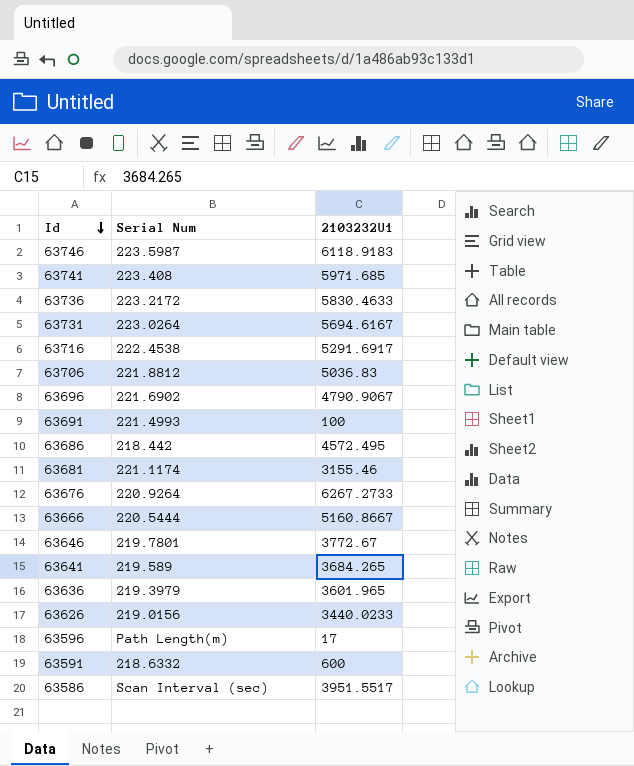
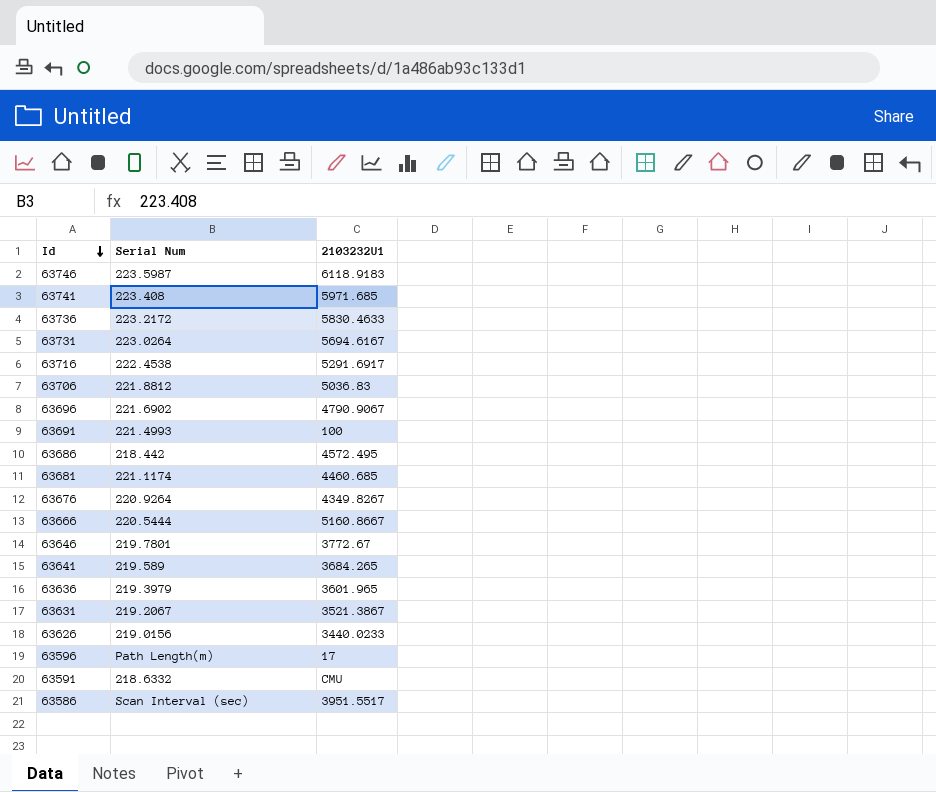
63681 | 2103232U1: 3155.46 -> 4460.685
63676 | 2103232U1: 6267.2733 -> 4349.8267
row 63631: none -> 219.2067 | 3521.3867
63591 | 2103232U1: 600 -> CMU

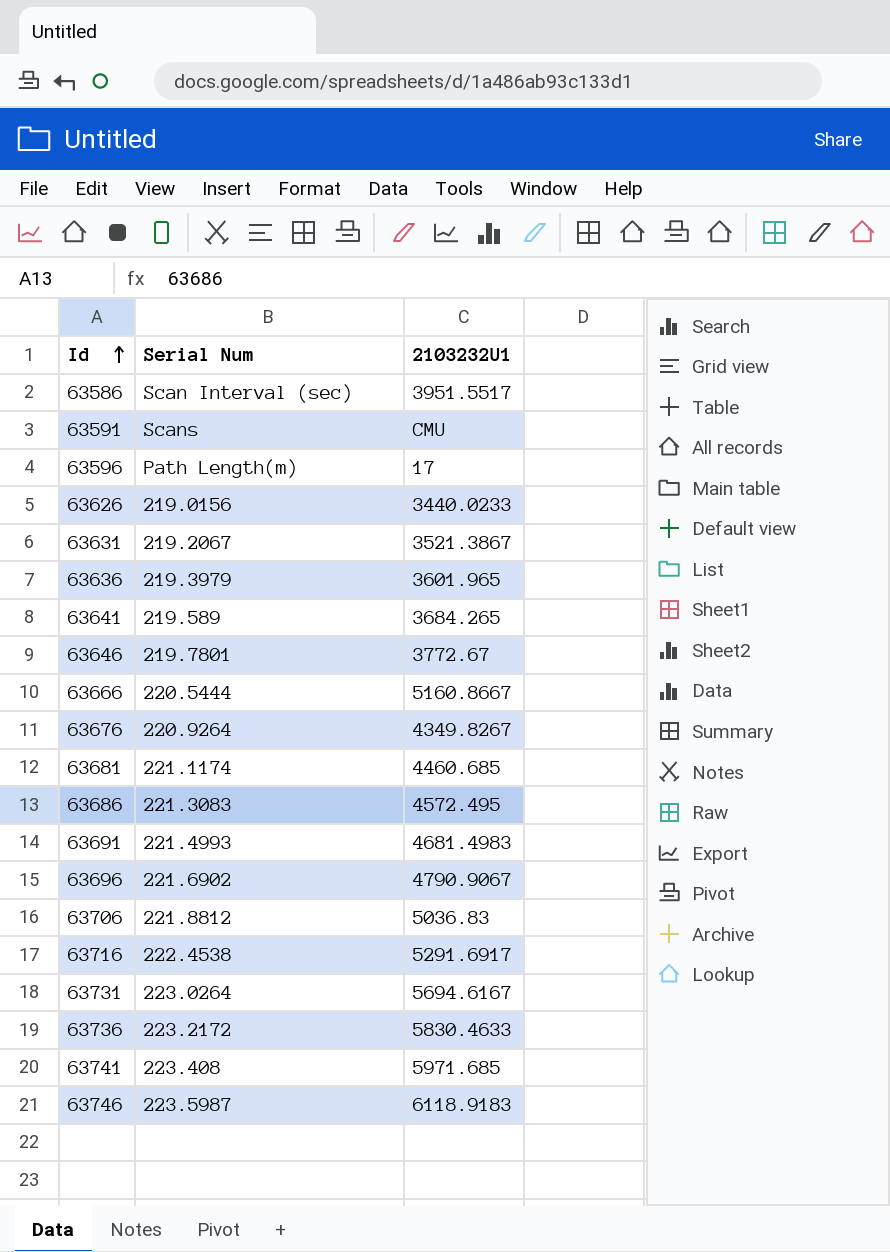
row order: Id descending -> Id ascending
63591 | Serial Num: 218.6332 -> Scans
63686 | Serial Num: 218.442 -> 221.3083
63691 | 2103232U1: 100 -> 4681.4983

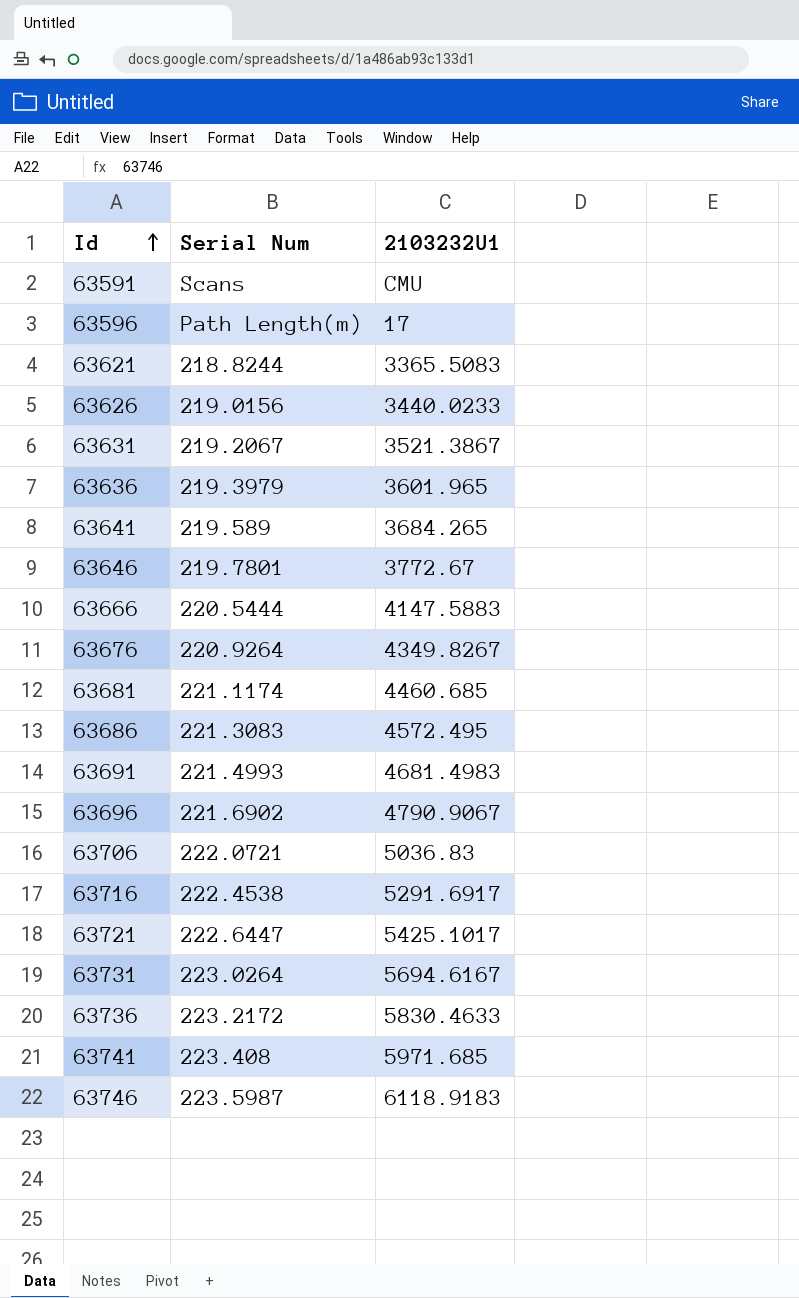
row 63586: Scan Interval (sec) | 3951.5517 -> none
row 63621: none -> 218.8244 | 3365.5083
63666 | 2103232U1: 5160.8667 -> 4147.5883
63706 | Serial Num: 221.8812 -> 222.0721
row 63721: none -> 222.6447 | 5425.1017

